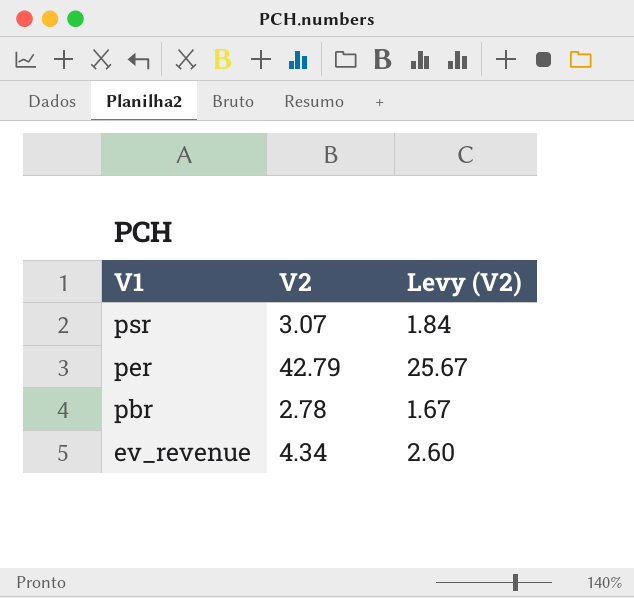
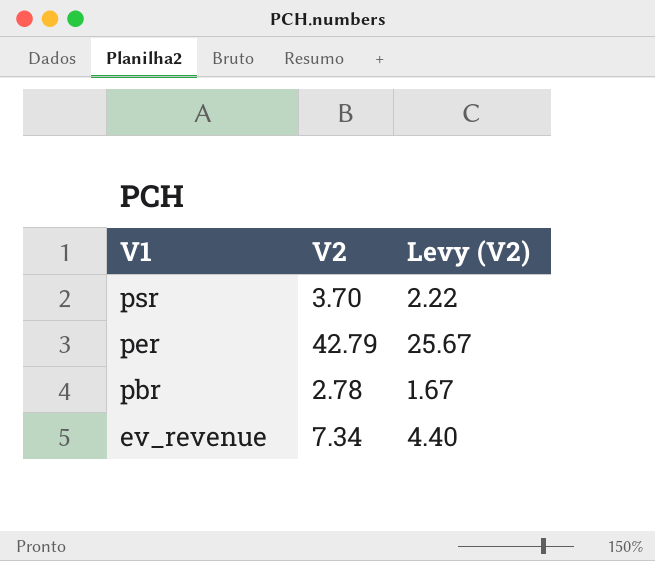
psr | V2: 3.07 -> 3.70
psr | Levy (V2): 1.84 -> 2.22
ev_revenue | V2: 4.34 -> 7.34
ev_revenue | Levy (V2): 2.60 -> 4.40

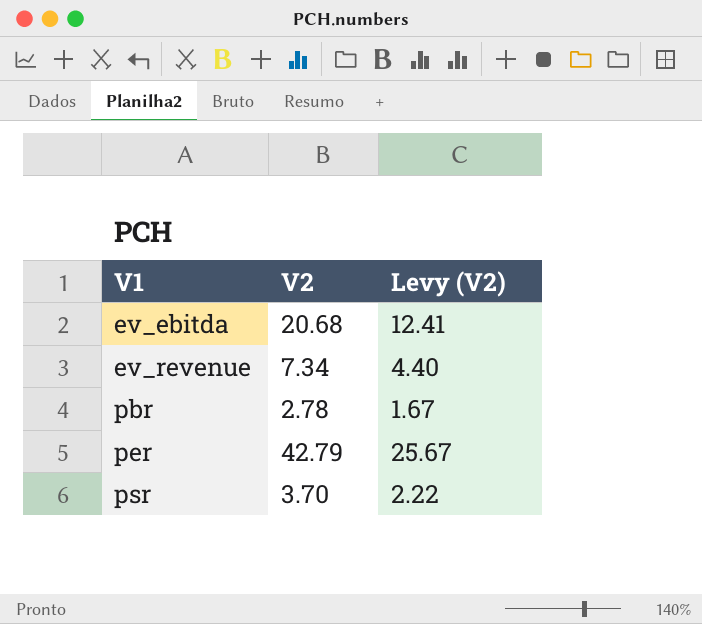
row order: V1 descending -> V1 ascending
row ev_ebitda: none -> 20.68 | 12.41

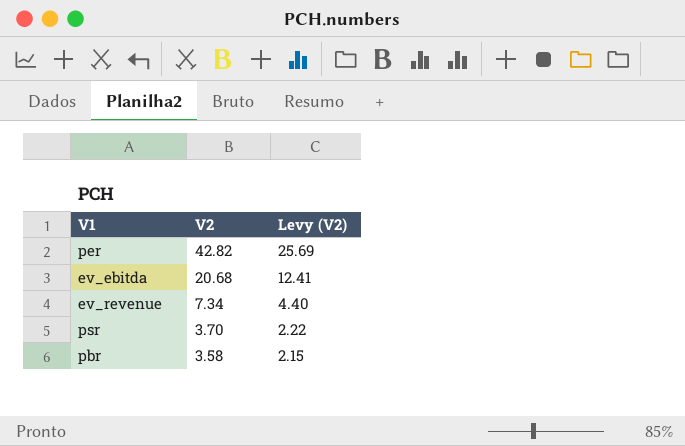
row order: V1 ascending -> V2 descending
per | V2: 42.79 -> 42.82
per | Levy (V2): 25.67 -> 25.69
pbr | V2: 2.78 -> 3.58
pbr | Levy (V2): 1.67 -> 2.15

